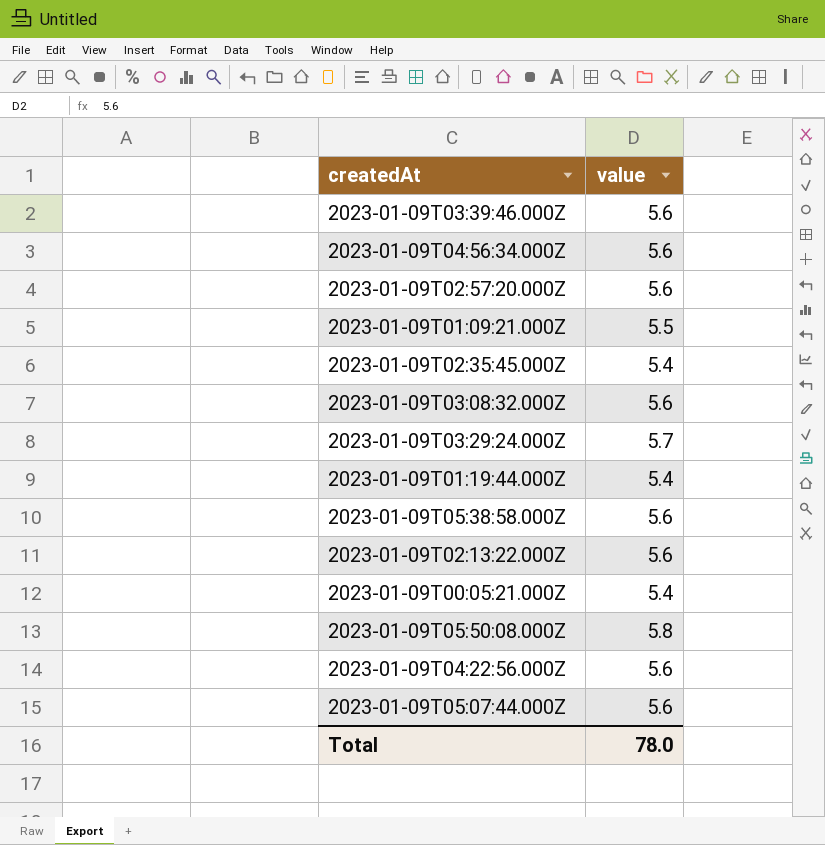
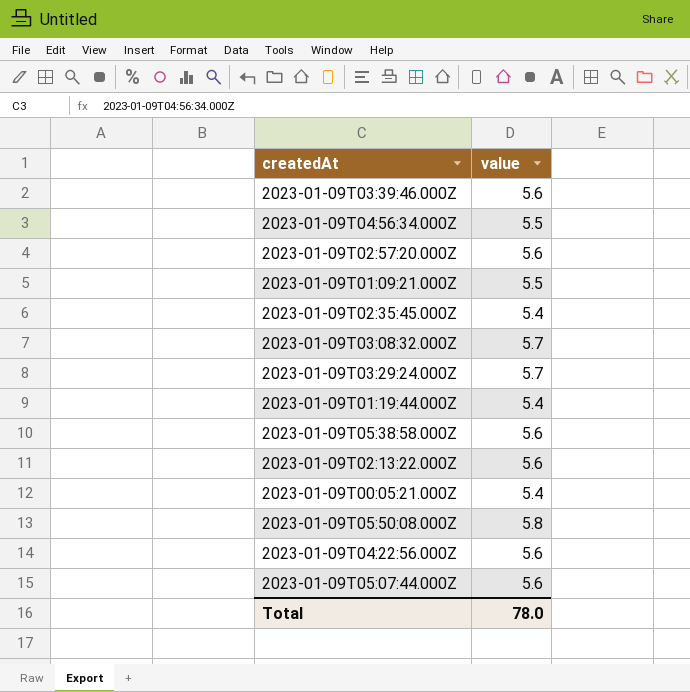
2023-01-09T04:56:34.000Z | value: 5.6 -> 5.5
2023-01-09T03:08:32.000Z | value: 5.6 -> 5.7

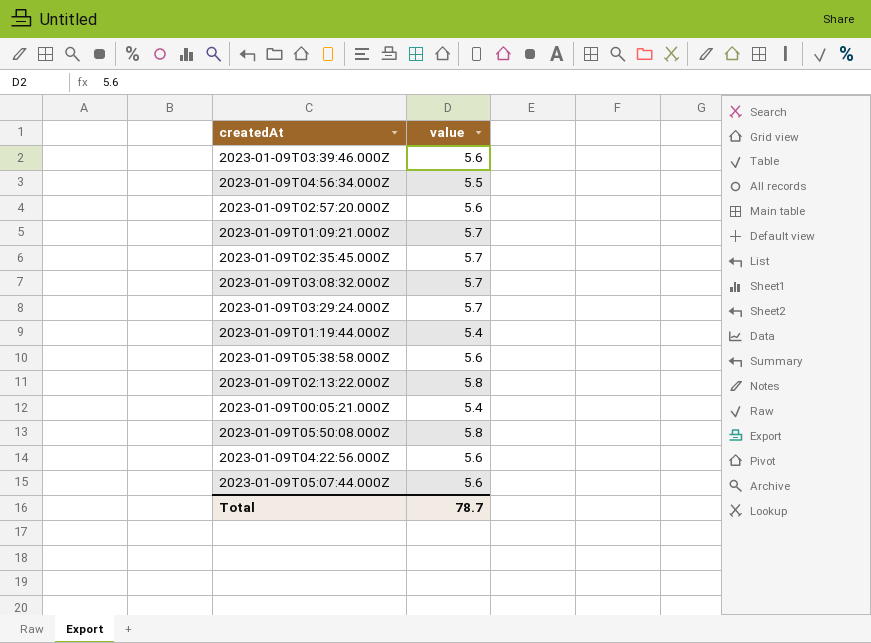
2023-01-09T01:09:21.000Z | value: 5.5 -> 5.7
2023-01-09T02:35:45.000Z | value: 5.4 -> 5.7
2023-01-09T02:13:22.000Z | value: 5.6 -> 5.8
Total | value: 78.0 -> 78.7

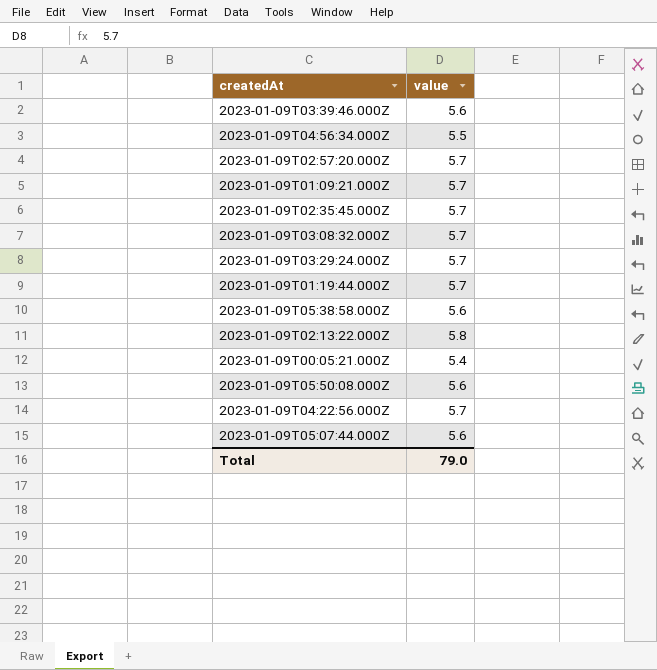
2023-01-09T02:57:20.000Z | value: 5.6 -> 5.7
2023-01-09T01:19:44.000Z | value: 5.4 -> 5.7
2023-01-09T05:50:08.000Z | value: 5.8 -> 5.6
2023-01-09T04:22:56.000Z | value: 5.6 -> 5.7
Total | value: 78.7 -> 79.0

